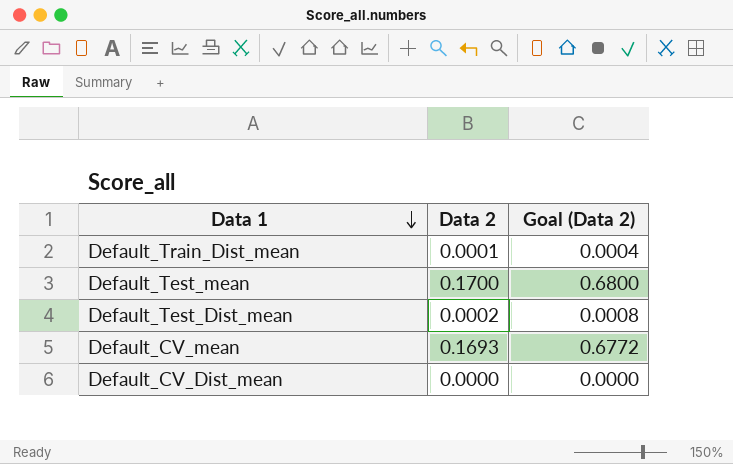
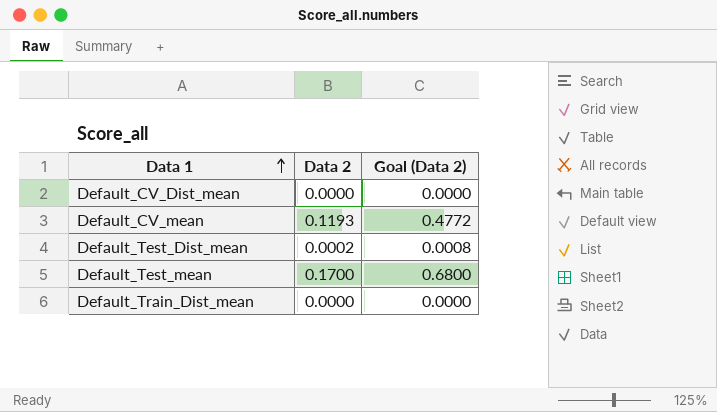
row order: Data 1 descending -> Data 1 ascending
Default_CV_mean | Data 2: 0.1693 -> 0.1193
Default_CV_mean | Goal (Data 2): 0.6772 -> 0.4772
Default_Train_Dist_mean | Data 2: 0.0001 -> 0.0000
Default_Train_Dist_mean | Goal (Data 2): 0.0004 -> 0.0000

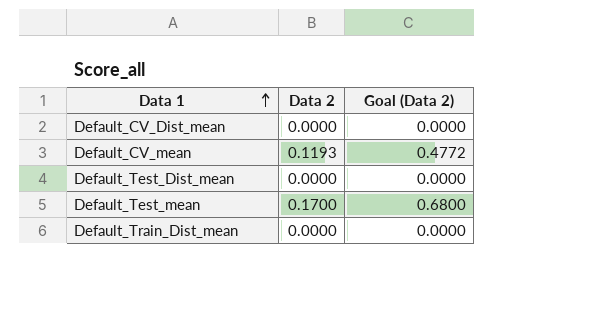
Default_Test_Dist_mean | Data 2: 0.0002 -> 0.0000
Default_Test_Dist_mean | Goal (Data 2): 0.0008 -> 0.0000

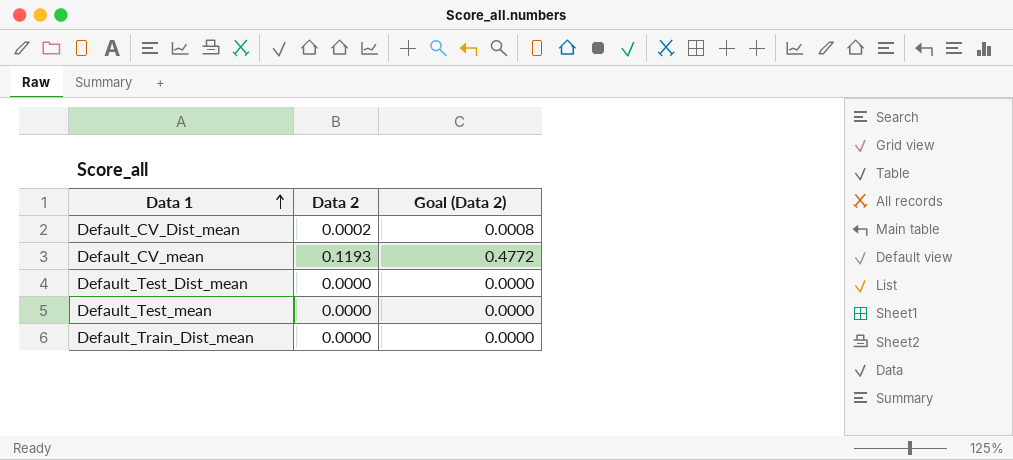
Default_CV_Dist_mean | Data 2: 0.0000 -> 0.0002
Default_CV_Dist_mean | Goal (Data 2): 0.0000 -> 0.0008
Default_Test_mean | Data 2: 0.1700 -> 0.0000
Default_Test_mean | Goal (Data 2): 0.6800 -> 0.0000

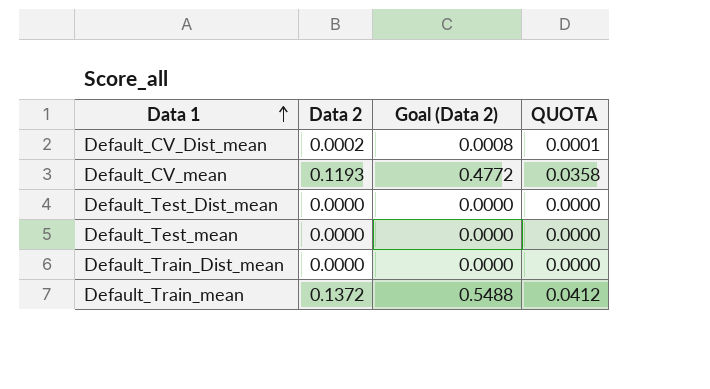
column QUOTA | formula: none -> [Data 2] * 0.3
row Default_Train_mean: none -> 0.1372 | 0.5488 | 0.0412

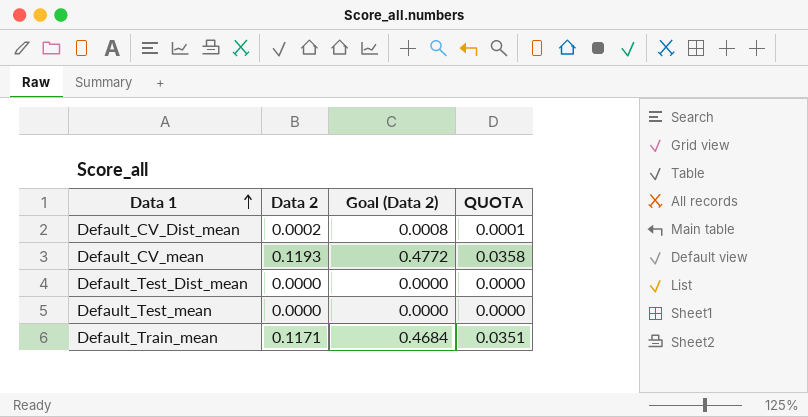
row Default_Train_Dist_mean: 0.0000 | 0.0000 | 0.0000 -> none
Default_Train_mean | Data 2: 0.1372 -> 0.1171
Default_Train_mean | Goal (Data 2): 0.5488 -> 0.4684
Default_Train_mean | QUOTA: 0.0412 -> 0.0351

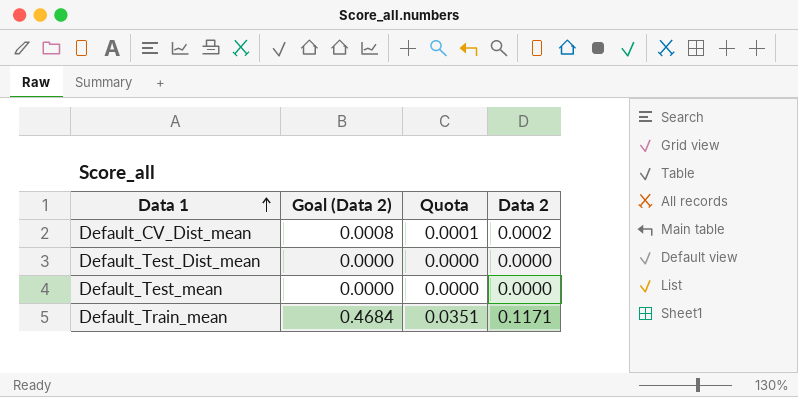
column name: QUOTA -> Quota
column Data 2 | position: 2 -> 4
row Default_CV_mean: 0.1193 | 0.4772 | 0.0358 -> none

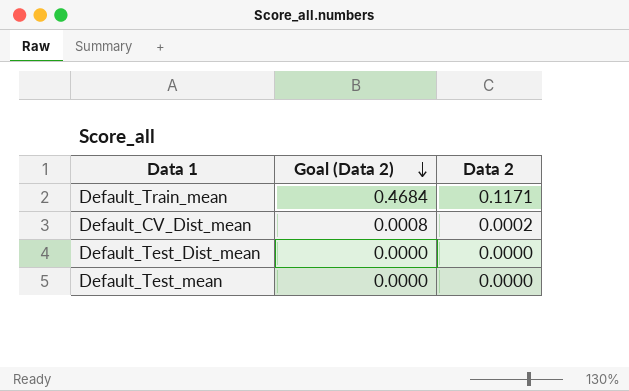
row order: Data 1 ascending -> Goal (Data 2) descending
column Quota | formula: [Data 2] * 0.3 -> none

